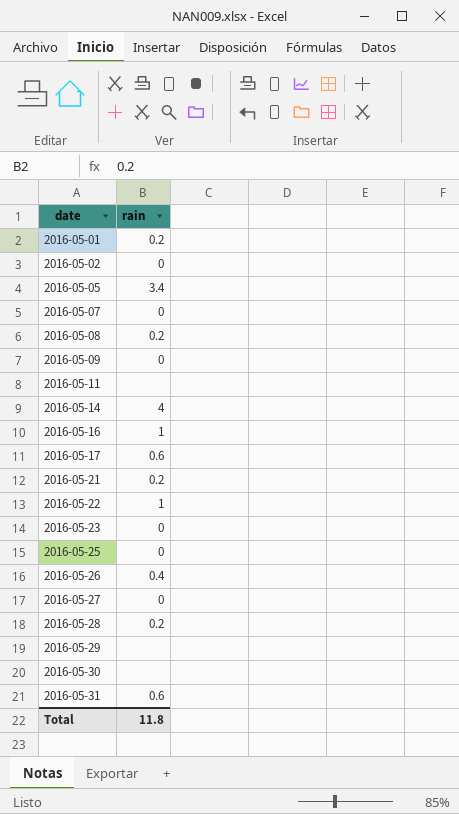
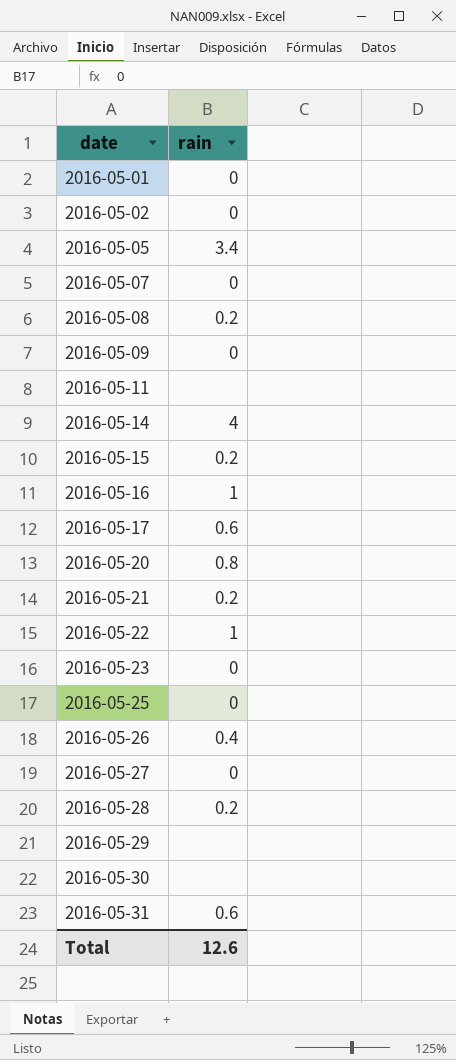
2016-05-01 | rain: 0.2 -> 0
row 2016-05-15: none -> 0.2
row 2016-05-20: none -> 0.8
Total | rain: 11.8 -> 12.6

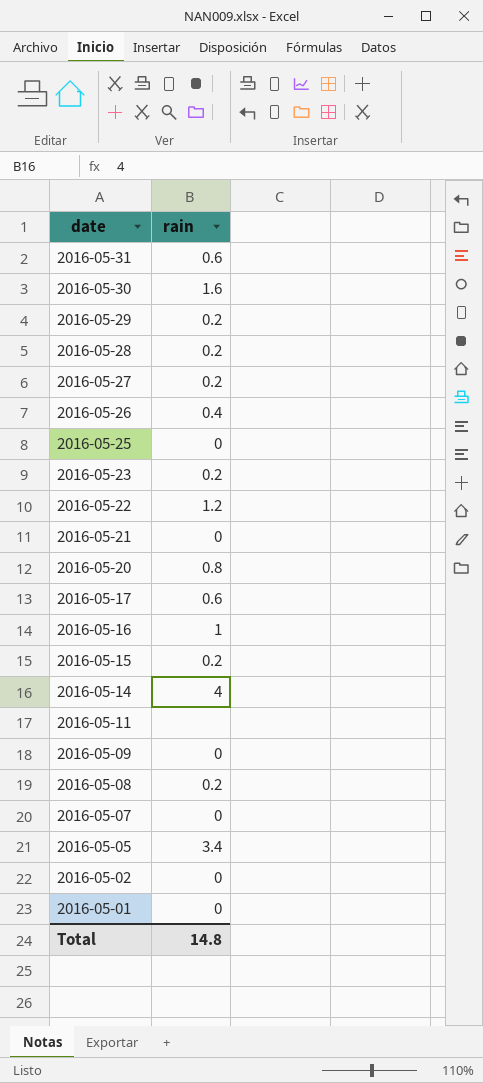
row order: date ascending -> date descending
2016-05-30 | rain: none -> 1.6
2016-05-29 | rain: none -> 0.2
2016-05-27 | rain: 0 -> 0.2
2016-05-23 | rain: 0 -> 0.2
2016-05-22 | rain: 1 -> 1.2
2016-05-21 | rain: 0.2 -> 0
Total | rain: 12.6 -> 14.8

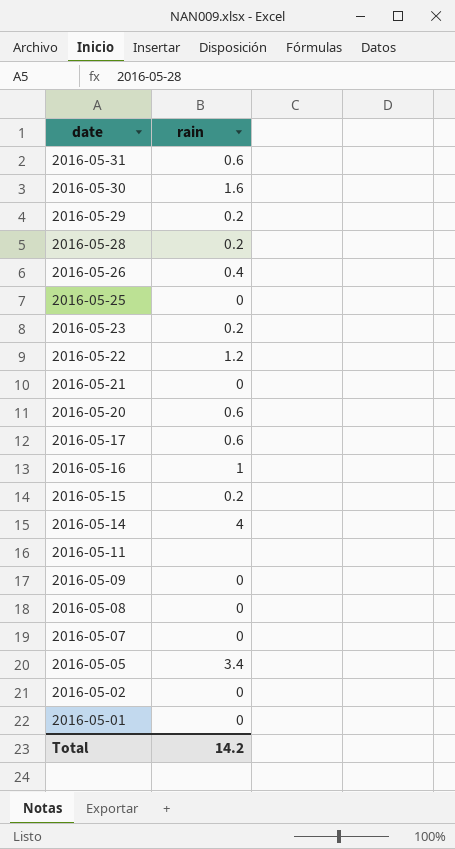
row 2016-05-27: 0.2 -> none
2016-05-20 | rain: 0.8 -> 0.6
2016-05-08 | rain: 0.2 -> 0
Total | rain: 14.8 -> 14.2

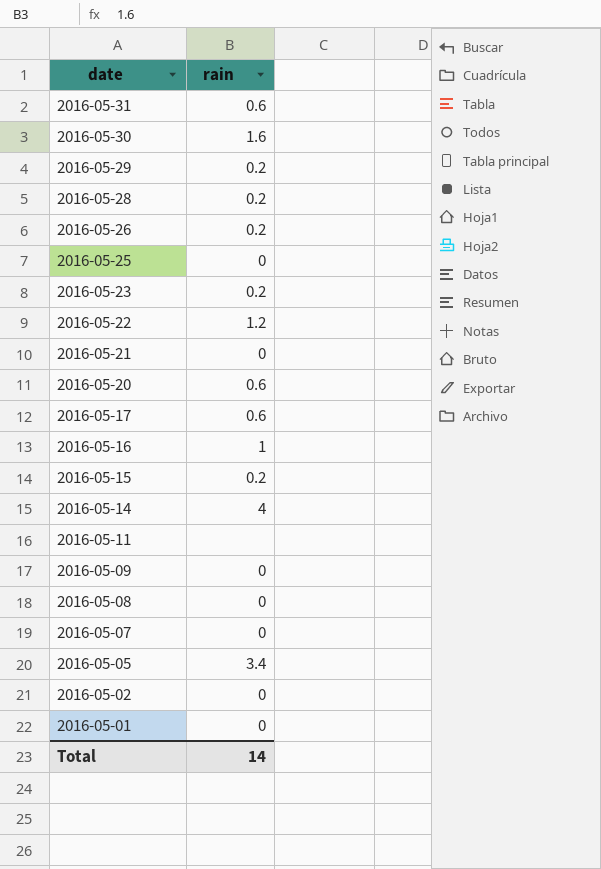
2016-05-26 | rain: 0.4 -> 0.2
Total | rain: 14.2 -> 14

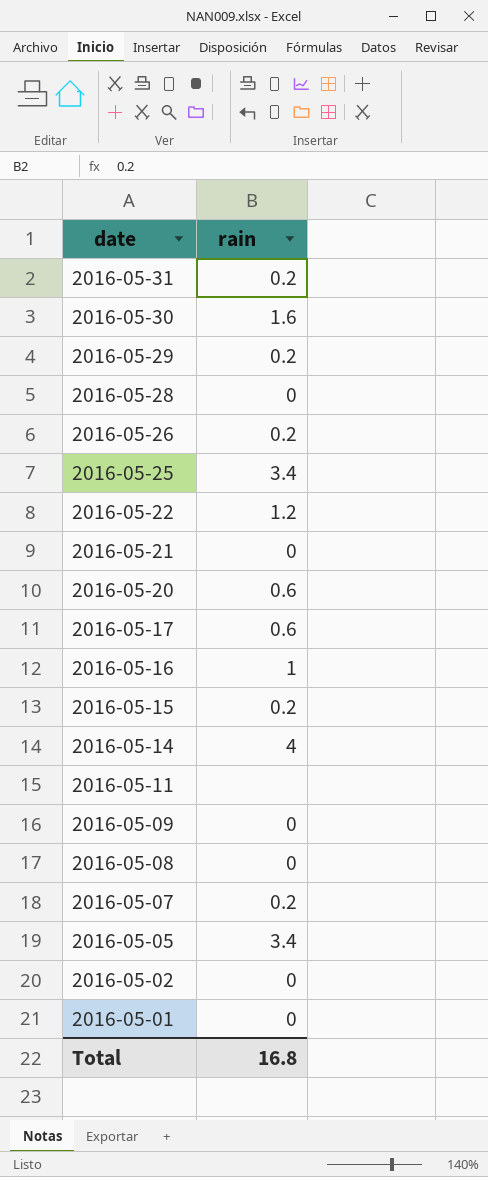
row 2016-05-23: 0.2 -> none
2016-05-31 | rain: 0.6 -> 0.2
2016-05-28 | rain: 0.2 -> 0
2016-05-25 | rain: 0 -> 3.4
2016-05-07 | rain: 0 -> 0.2
Total | rain: 14 -> 16.8

